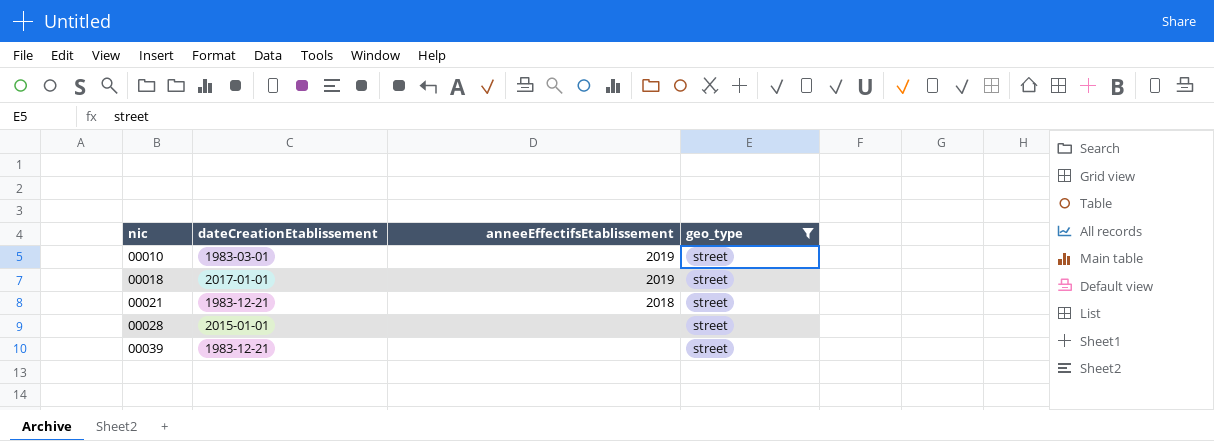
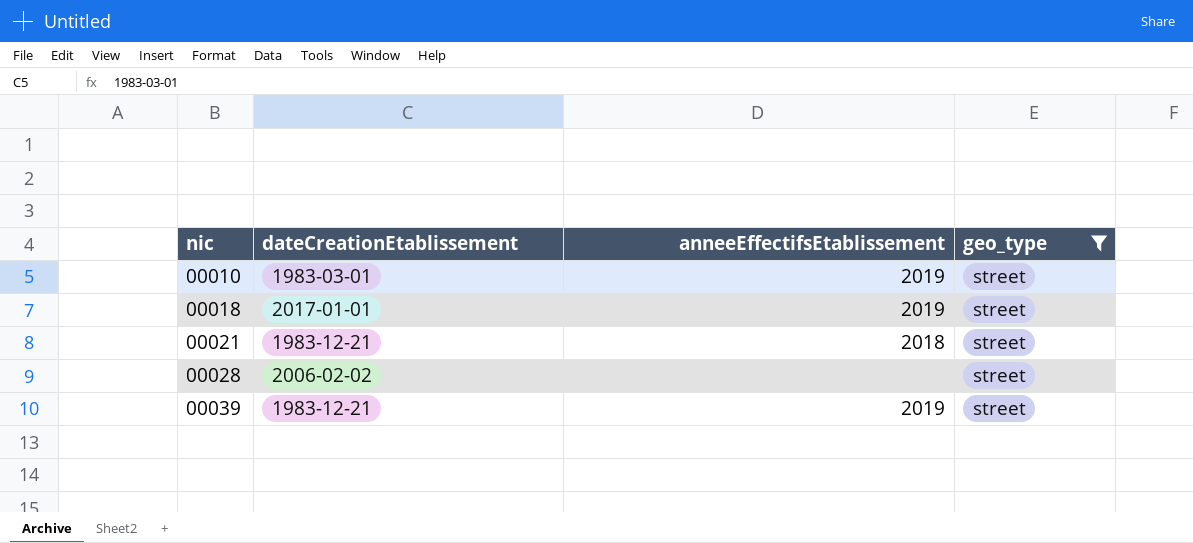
00028 | dateCreationEtablissement: 2015-01-01 -> 2006-02-02
00039 | anneeEffectifsEtablissement: none -> 2019

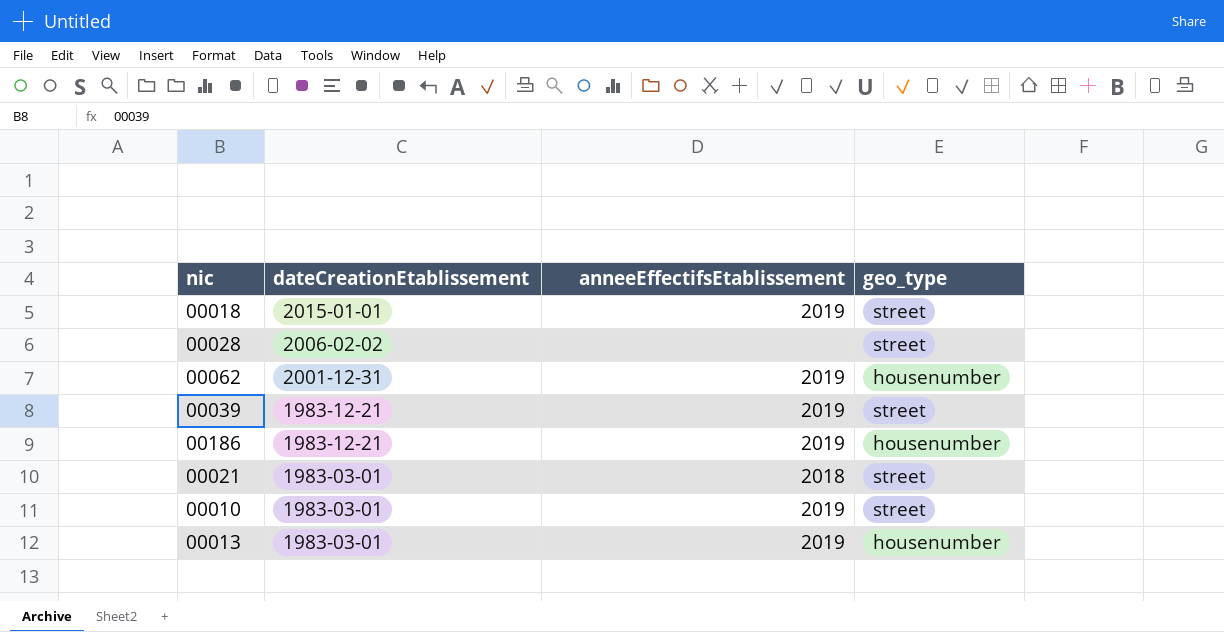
filter: geo_type = street -> none
row order: nic ascending -> dateCreationEtablissement descending
00018 | dateCreationEtablissement: 2017-01-01 -> 2015-01-01
00021 | dateCreationEtablissement: 1983-12-21 -> 1983-03-01

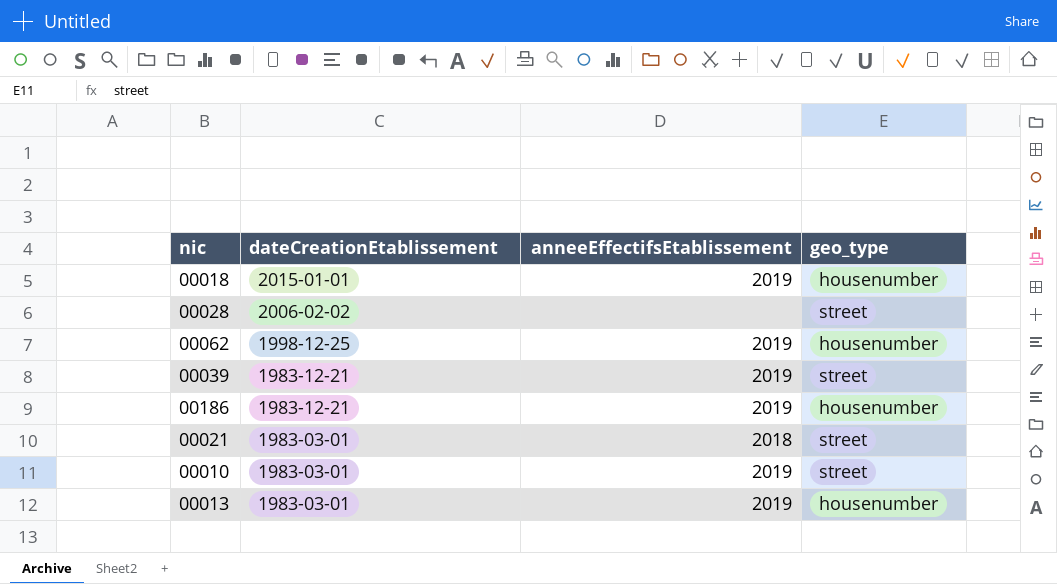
00018 | geo_type: street -> housenumber
00062 | dateCreationEtablissement: 2001-12-31 -> 1998-12-25

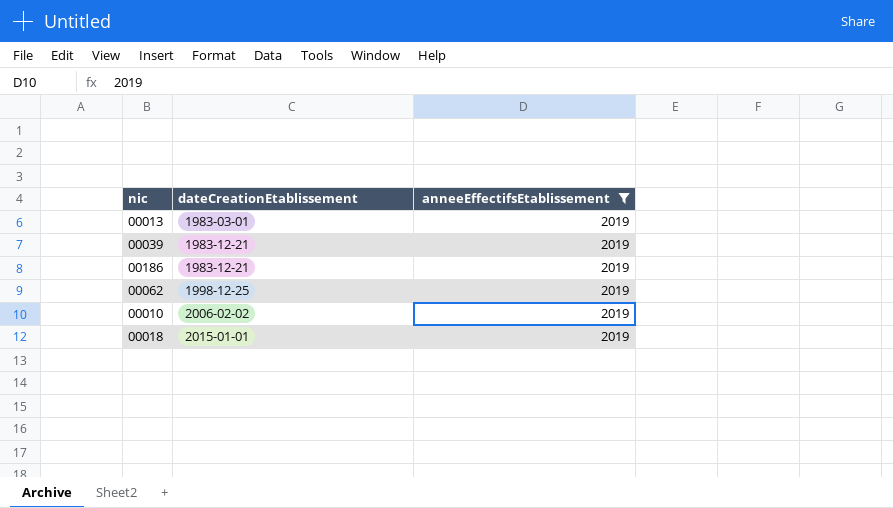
filter: none -> anneeEffectifsEtablissement = 2019
row order: dateCreationEtablissement descending -> dateCreationEtablissement ascending
column geo_type | position: 4 -> none
00010 | dateCreationEtablissement: 1983-03-01 -> 2006-02-02

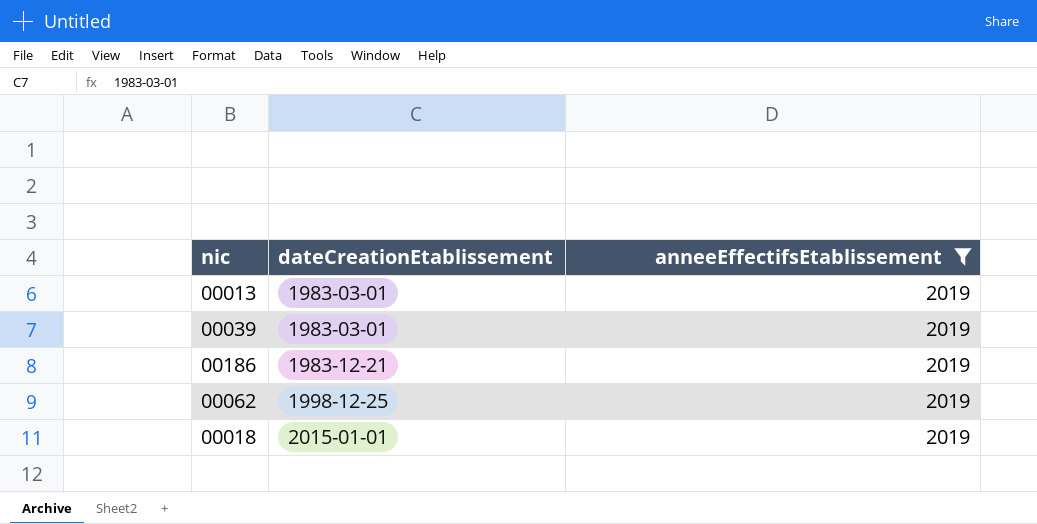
row 00010: 2006-02-02 | 2019 -> none
00039 | dateCreationEtablissement: 1983-12-21 -> 1983-03-01

